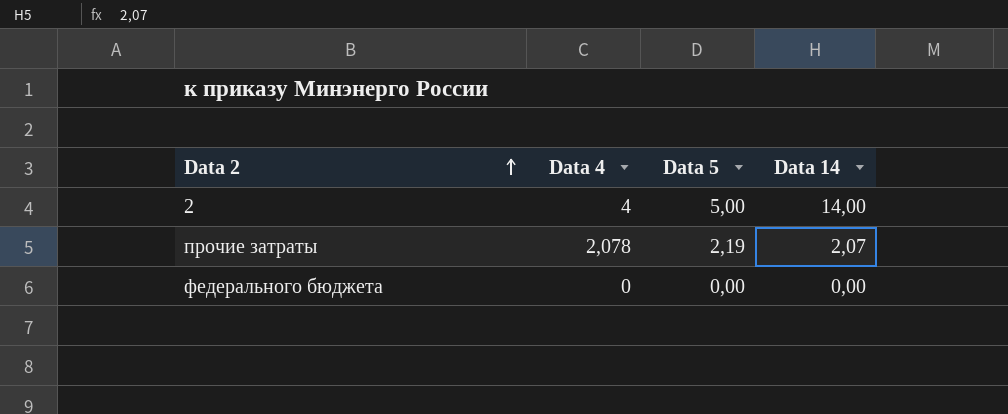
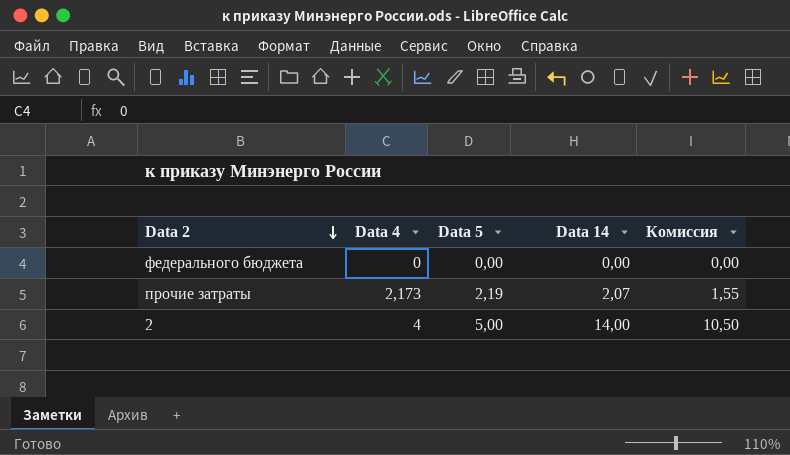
row order: Data 2 ascending -> Data 2 descending
column Комиссия | formula: none -> [Data 14] * 0,75
прочие затраты | Data 4: 2,078 -> 2,173

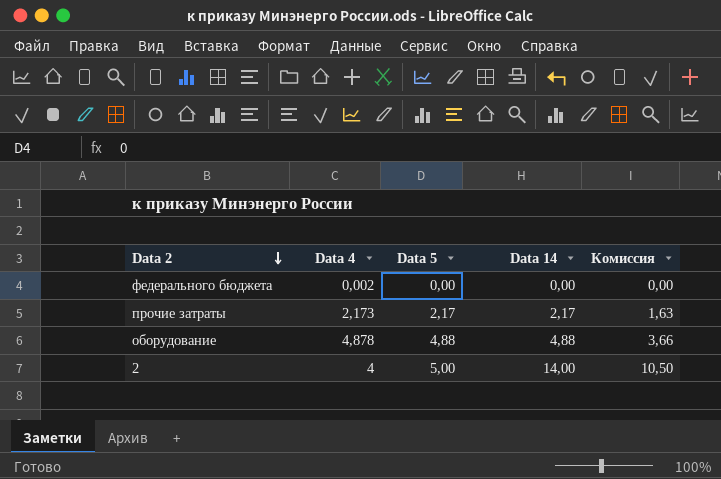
федерального бюджета | Data 4: 0 -> 0,002
прочие затраты | Data 5: 2,19 -> 2,17
прочие затраты | Data 14: 2,07 -> 2,17
прочие затраты | Комиссия: 1,55 -> 1,63
row оборудование: none -> 4,878 | 4,88 | 4,88 | 3,66

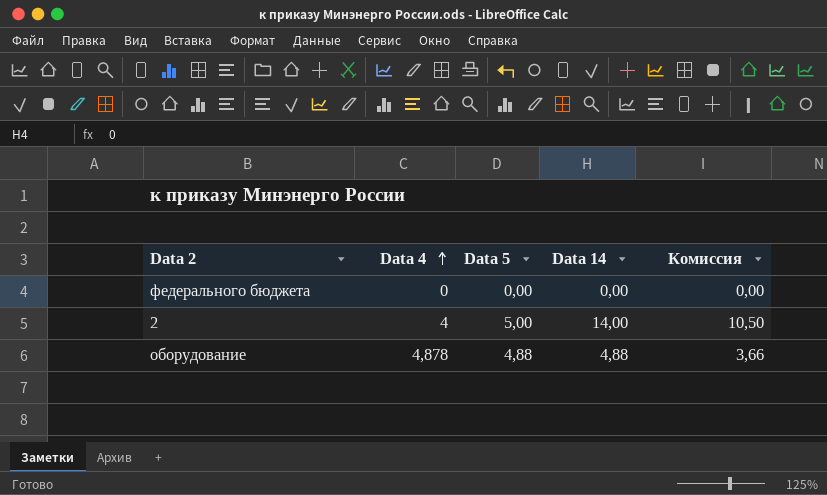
row order: Data 2 descending -> Data 4 ascending
row прочие затраты: 2,173 | 2,17 | 2,17 | 1,63 -> none
федерального бюджета | Data 4: 0,002 -> 0

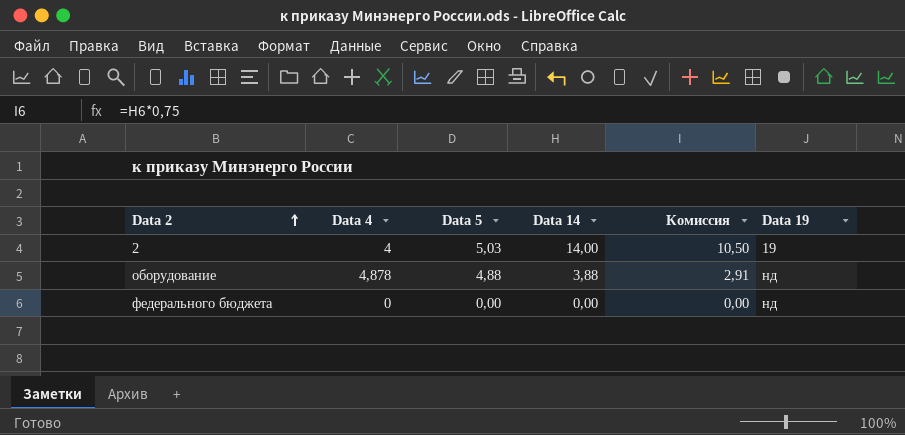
row order: Data 4 ascending -> Data 2 ascending
column Data 19 | position: none -> 6
2 | Data 5: 5,00 -> 5,03
оборудование | Data 14: 4,88 -> 3,88
оборудование | Комиссия: 3,66 -> 2,91

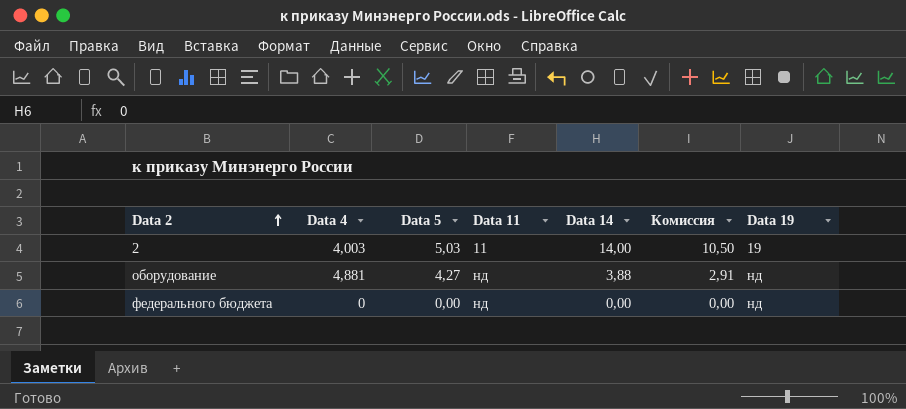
column Data 11 | position: none -> 4
2 | Data 4: 4 -> 4,003
оборудование | Data 4: 4,878 -> 4,881
оборудование | Data 5: 4,88 -> 4,27

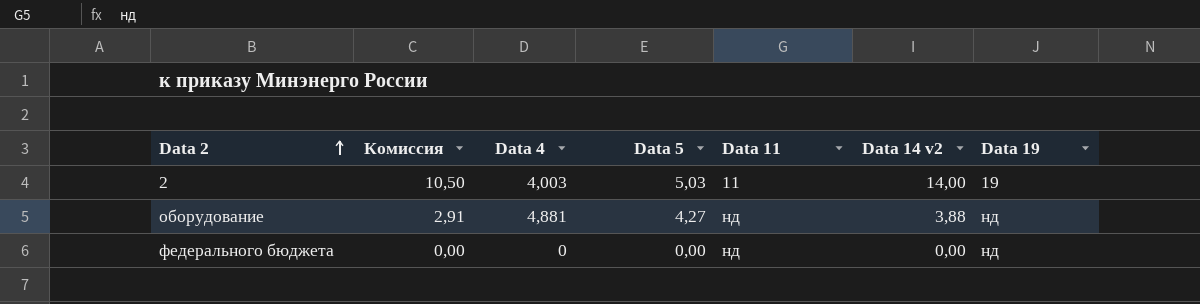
column Комиссия | position: 6 -> 2
column name: Data 14 -> Data 14 v2

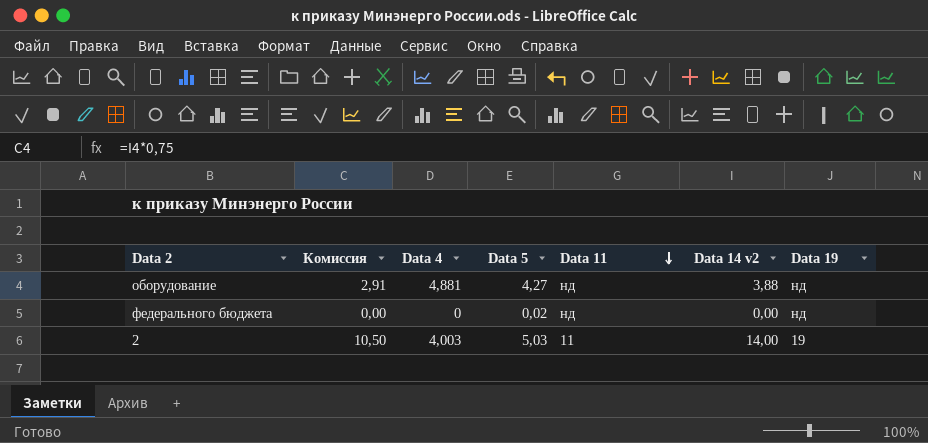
row order: Data 2 ascending -> Data 11 descending
федерального бюджета | Data 5: 0,00 -> 0,02

